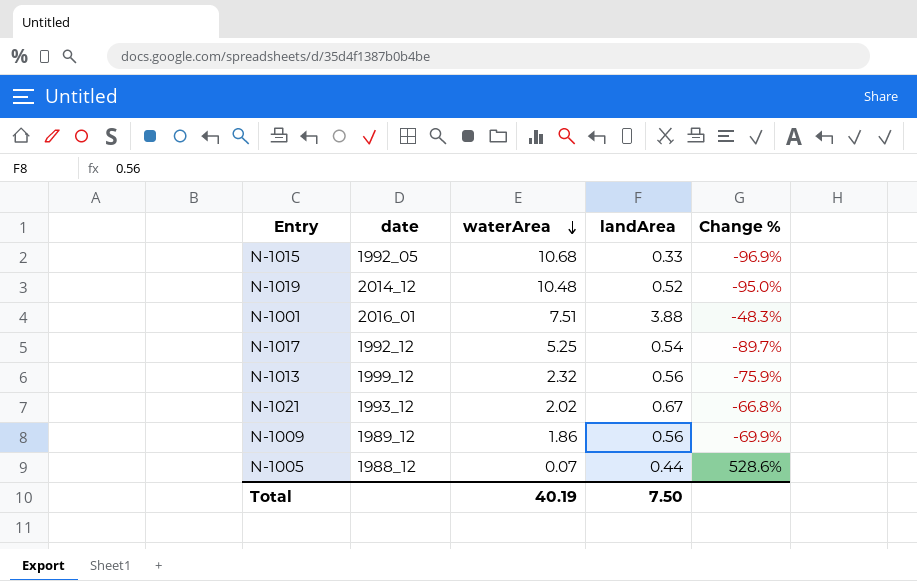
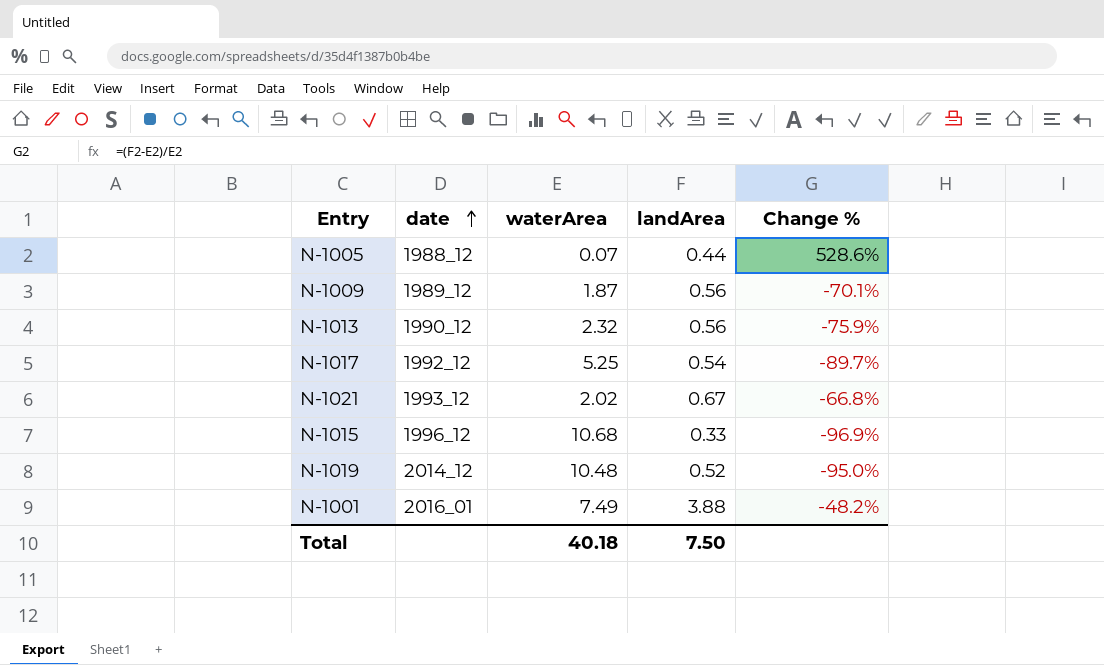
row order: waterArea descending -> date ascending
N-1009 | waterArea: 1.86 -> 1.87
N-1009 | Change %: -69.9% -> -70.1%
N-1013 | date: 1999_12 -> 1990_12
N-1015 | date: 1992_05 -> 1996_12
N-1001 | waterArea: 7.51 -> 7.49
N-1001 | Change %: -48.3% -> -48.2%
Total | waterArea: 40.19 -> 40.18

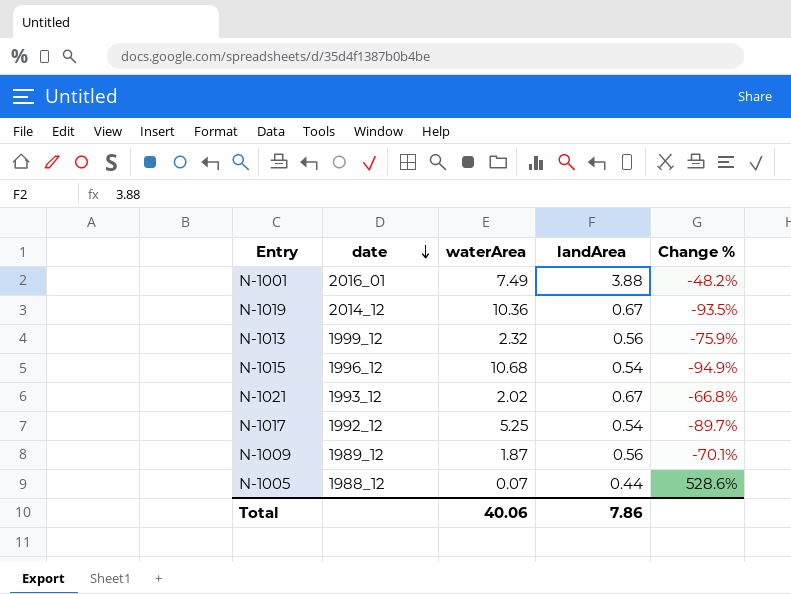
row order: date ascending -> date descending
N-1019 | waterArea: 10.48 -> 10.36
N-1019 | landArea: 0.52 -> 0.67
N-1019 | Change %: -95.0% -> -93.5%
N-1013 | date: 1990_12 -> 1999_12
N-1015 | landArea: 0.33 -> 0.54
N-1015 | Change %: -96.9% -> -94.9%
Total | waterArea: 40.18 -> 40.06
Total | landArea: 7.50 -> 7.86

